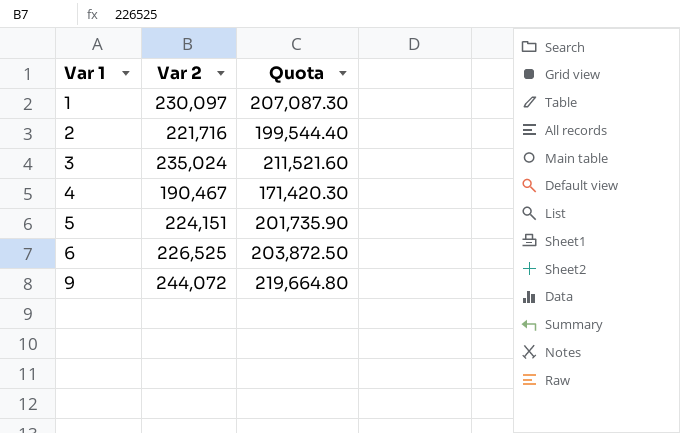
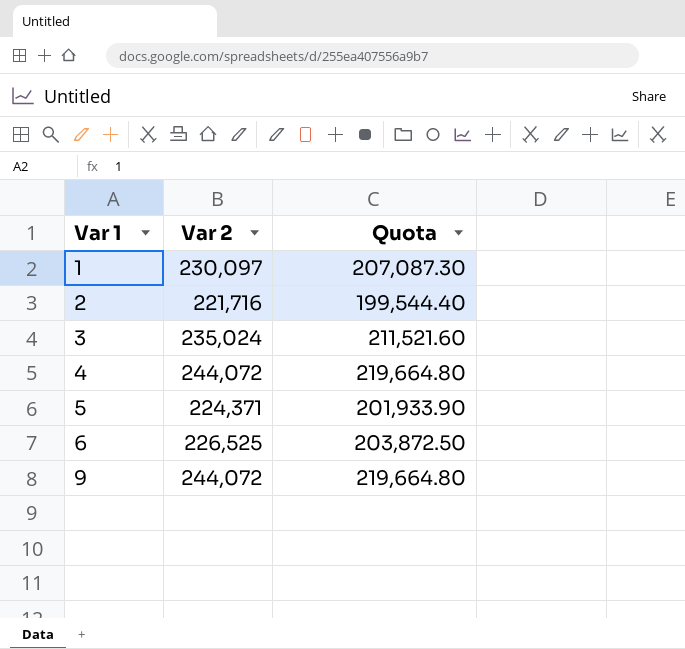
4 | Var 2: 190,467 -> 244,072
4 | Quota: 171,420.30 -> 219,664.80
5 | Var 2: 224,151 -> 224,371
5 | Quota: 201,735.90 -> 201,933.90

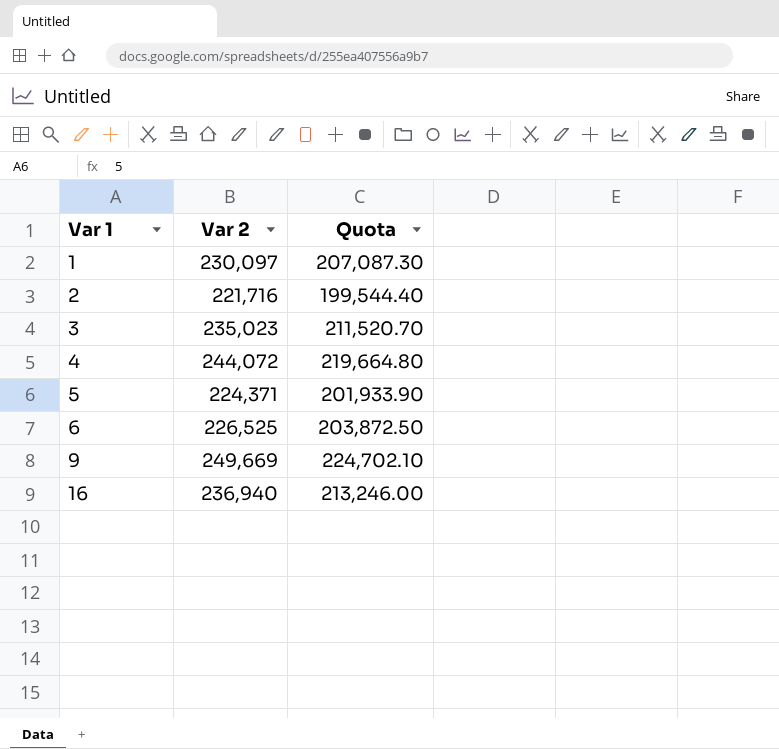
3 | Var 2: 235,024 -> 235,023
3 | Quota: 211,521.60 -> 211,520.70
9 | Var 2: 244,072 -> 249,669
9 | Quota: 219,664.80 -> 224,702.10
row 16: none -> 236,940 | 213,246.00

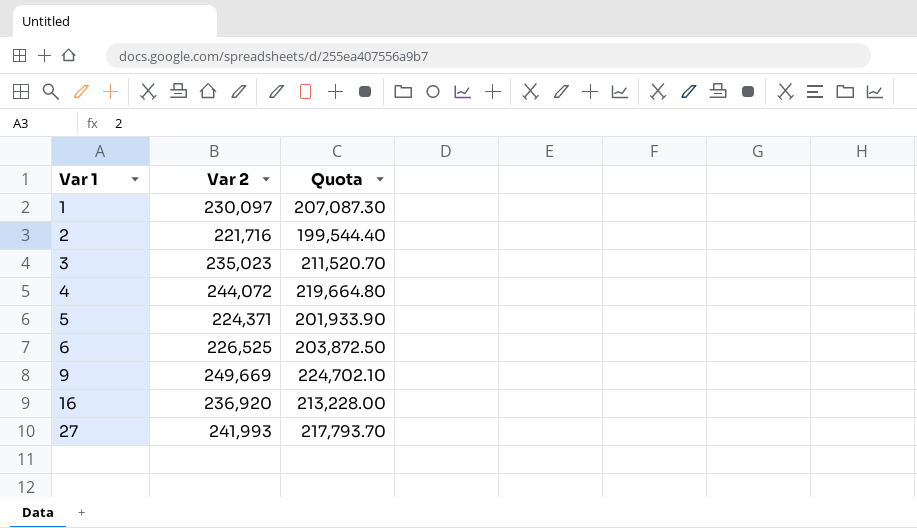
16 | Var 2: 236,940 -> 236,920
16 | Quota: 213,246.00 -> 213,228.00
row 27: none -> 241,993 | 217,793.70

